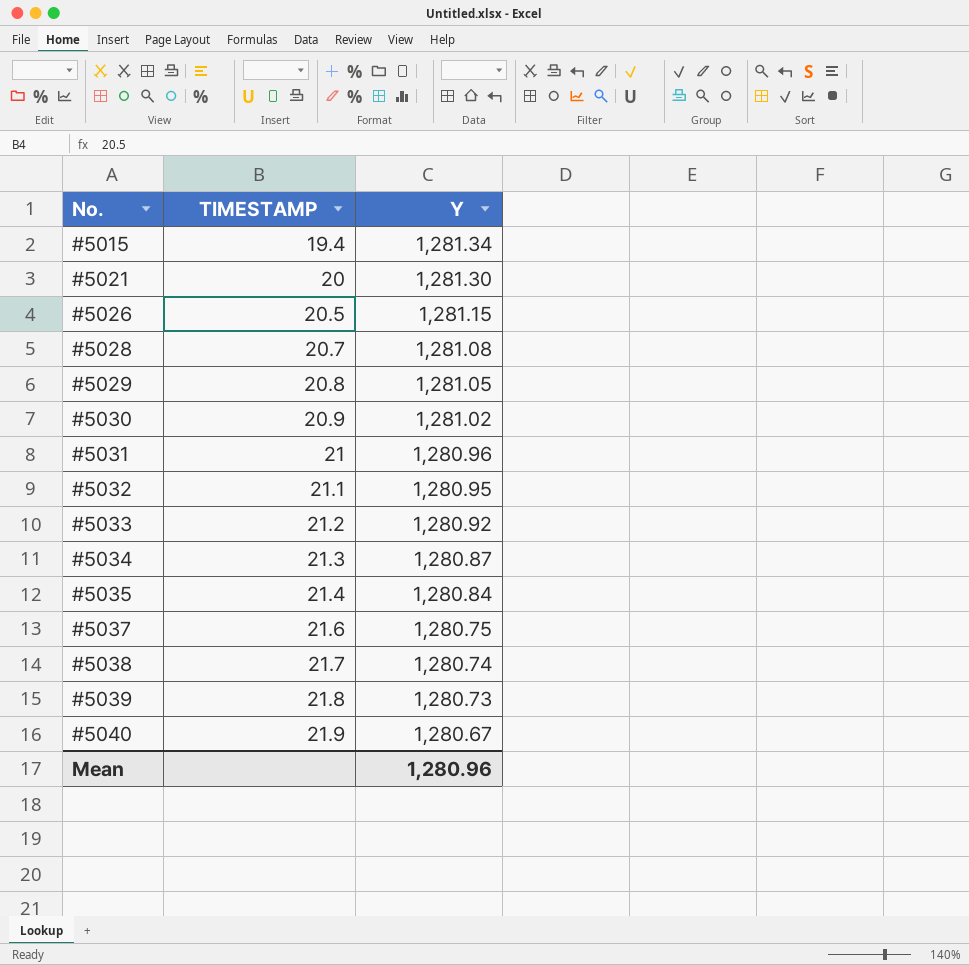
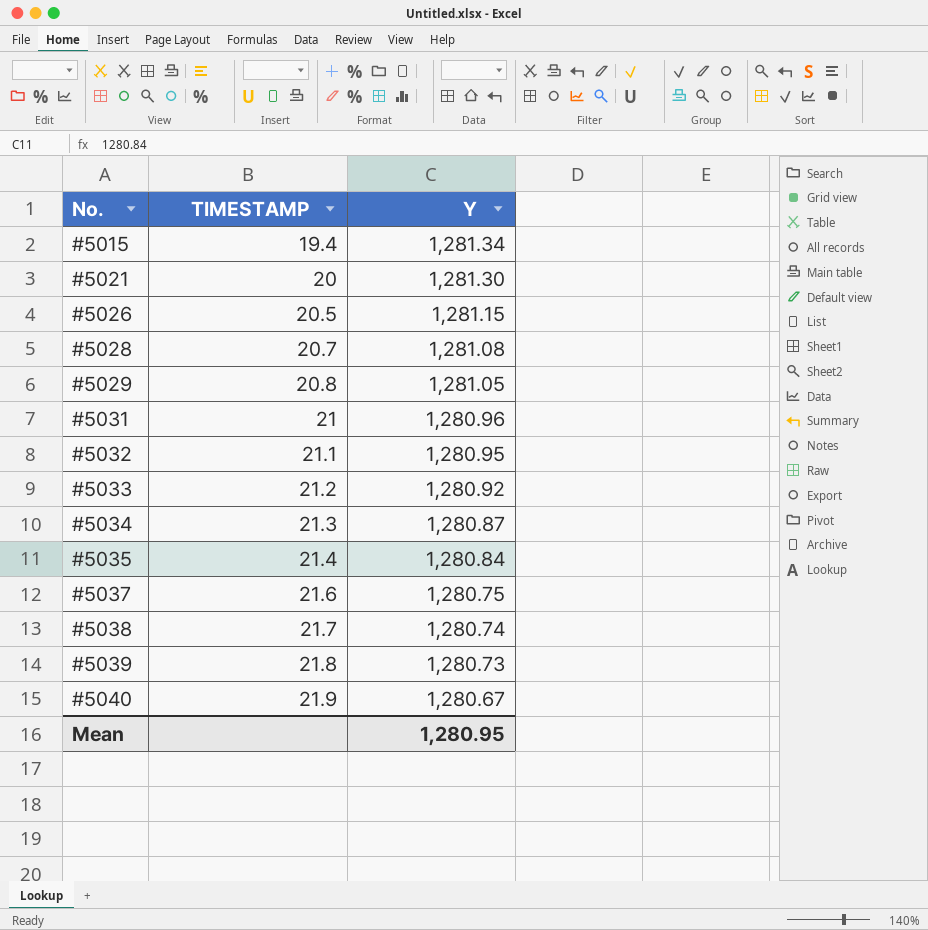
row #5030: 20.9 | 1,281.02 -> none
Mean | Y: 1,280.96 -> 1,280.95

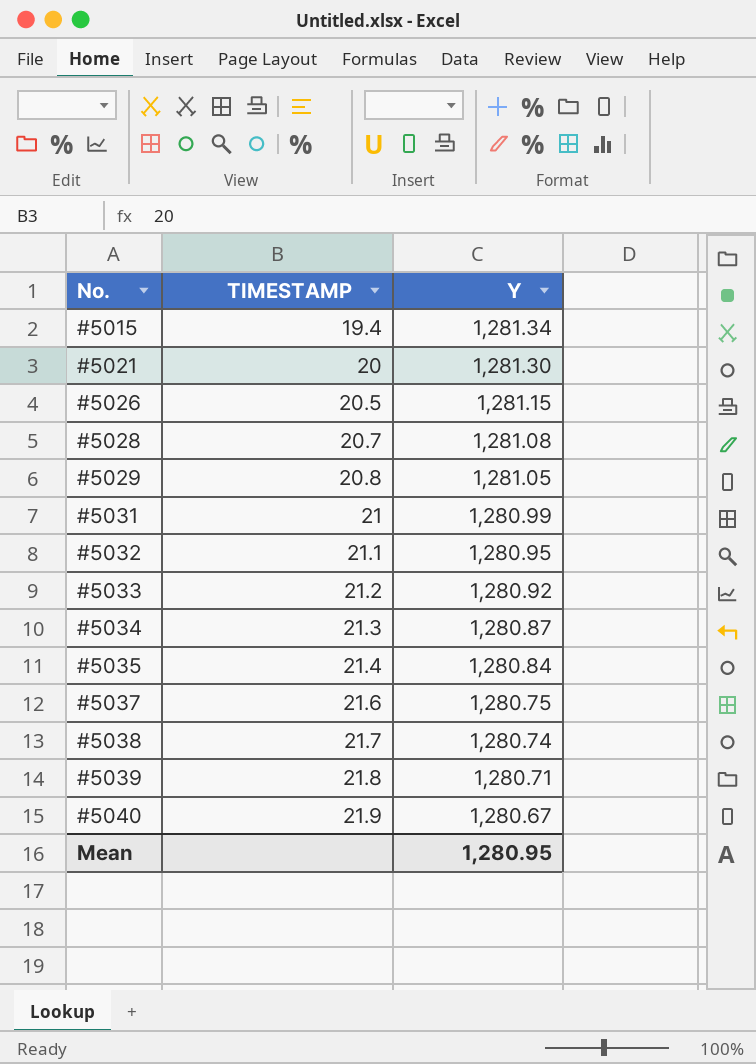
#5031 | Y: 1,280.96 -> 1,280.99
#5039 | Y: 1,280.73 -> 1,280.71

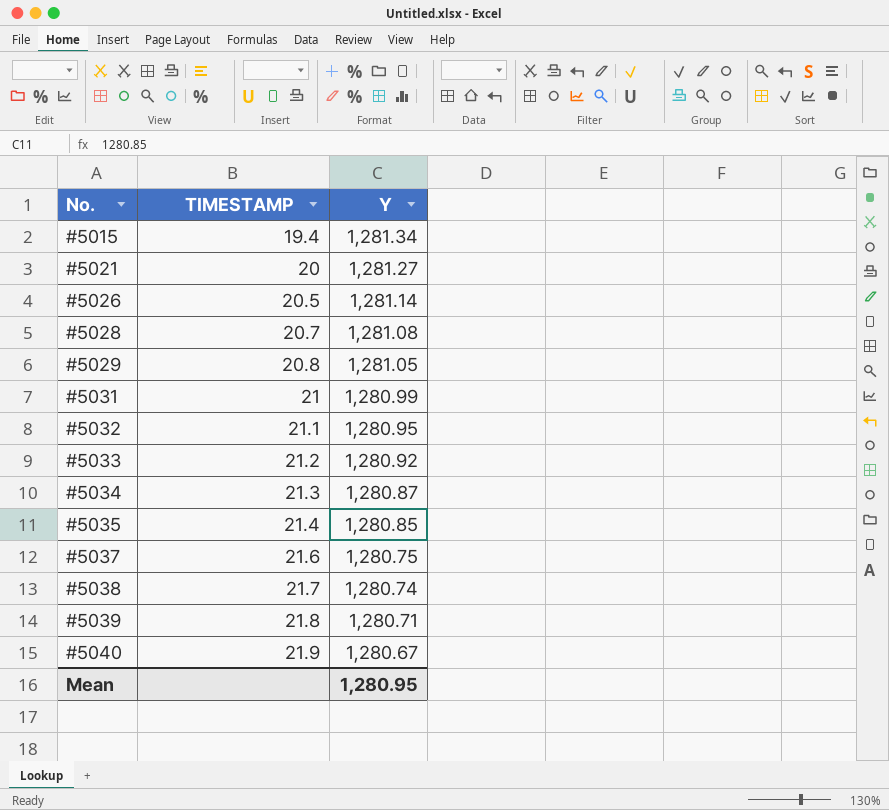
#5021 | Y: 1,281.30 -> 1,281.27
#5026 | Y: 1,281.15 -> 1,281.14
#5035 | Y: 1,280.84 -> 1,280.85

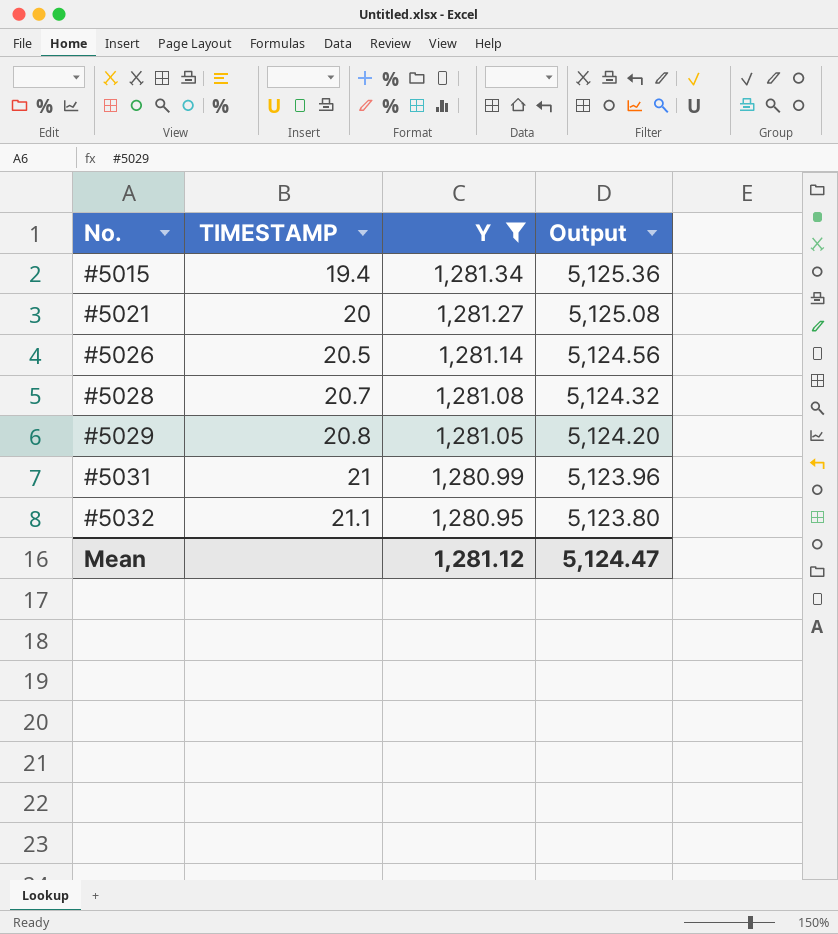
filter: none -> Y >= 1,280.95
column Output | formula: none -> [Y] * 4
Mean | Y: 1,280.95 -> 1,281.12

